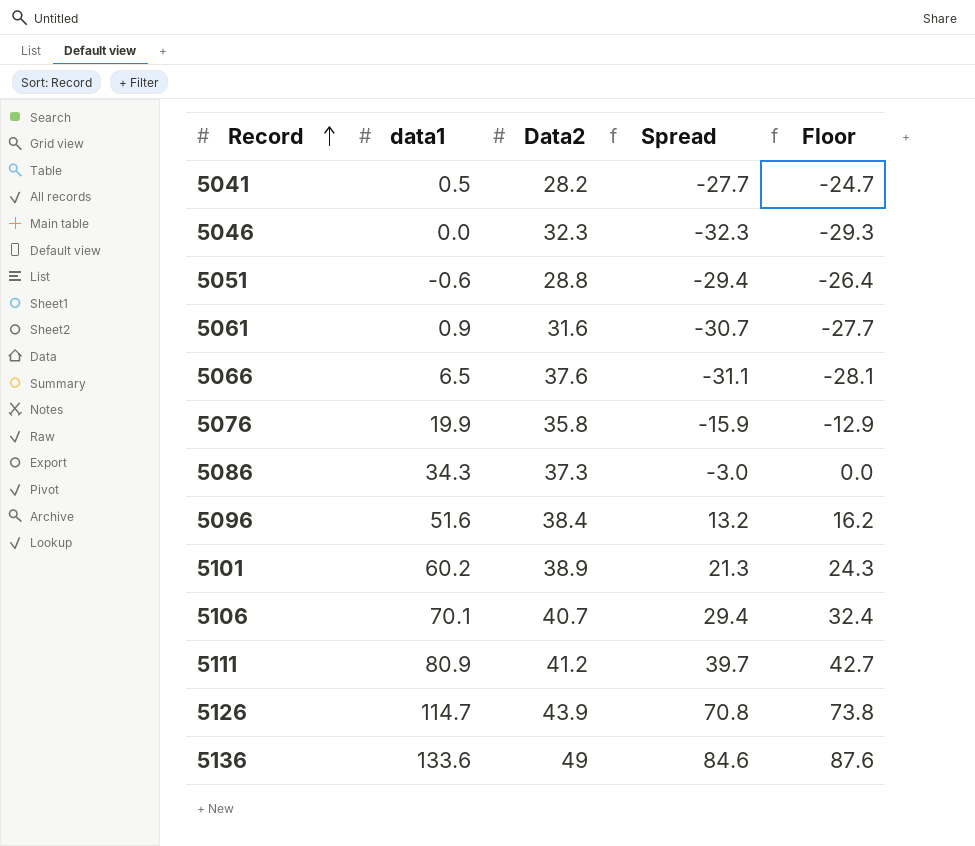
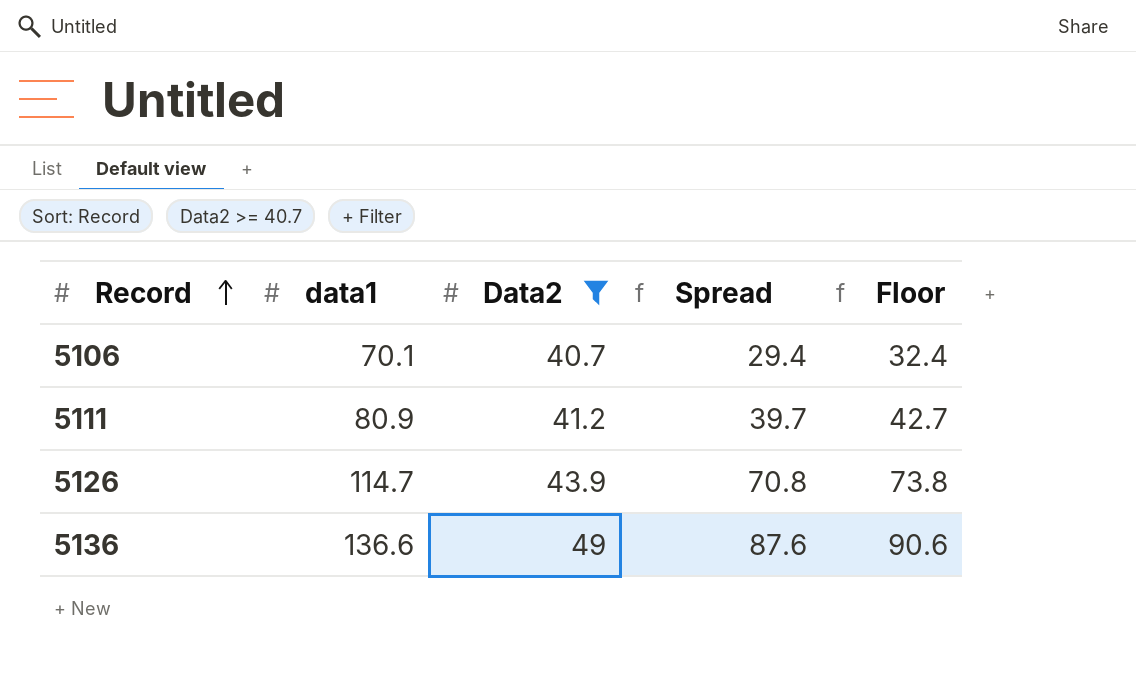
filter: none -> Data2 >= 40.7
5136 | data1: 133.6 -> 136.6
5136 | Spread: 84.6 -> 87.6
5136 | Floor: 87.6 -> 90.6

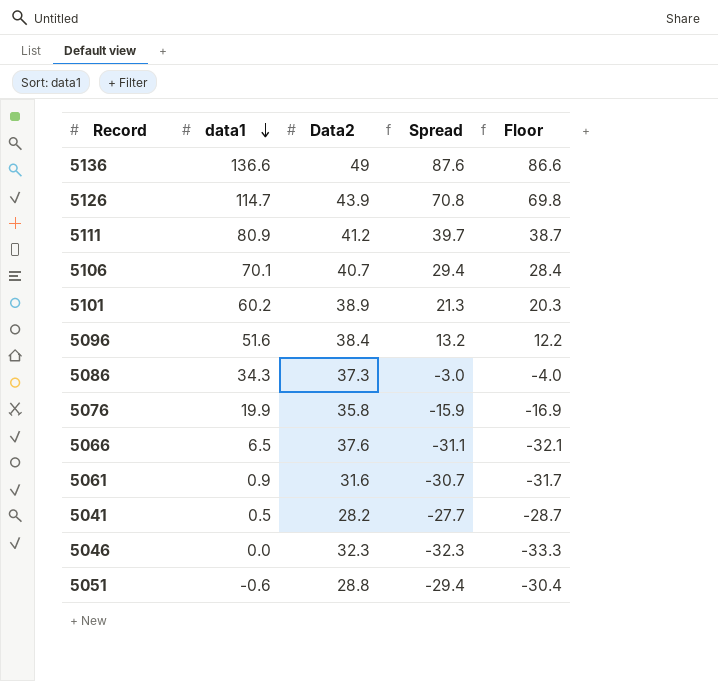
filter: Data2 >= 40.7 -> none
row order: Record ascending -> data1 descending
column Floor | formula: [Spread] + 3 -> [Spread] - 1

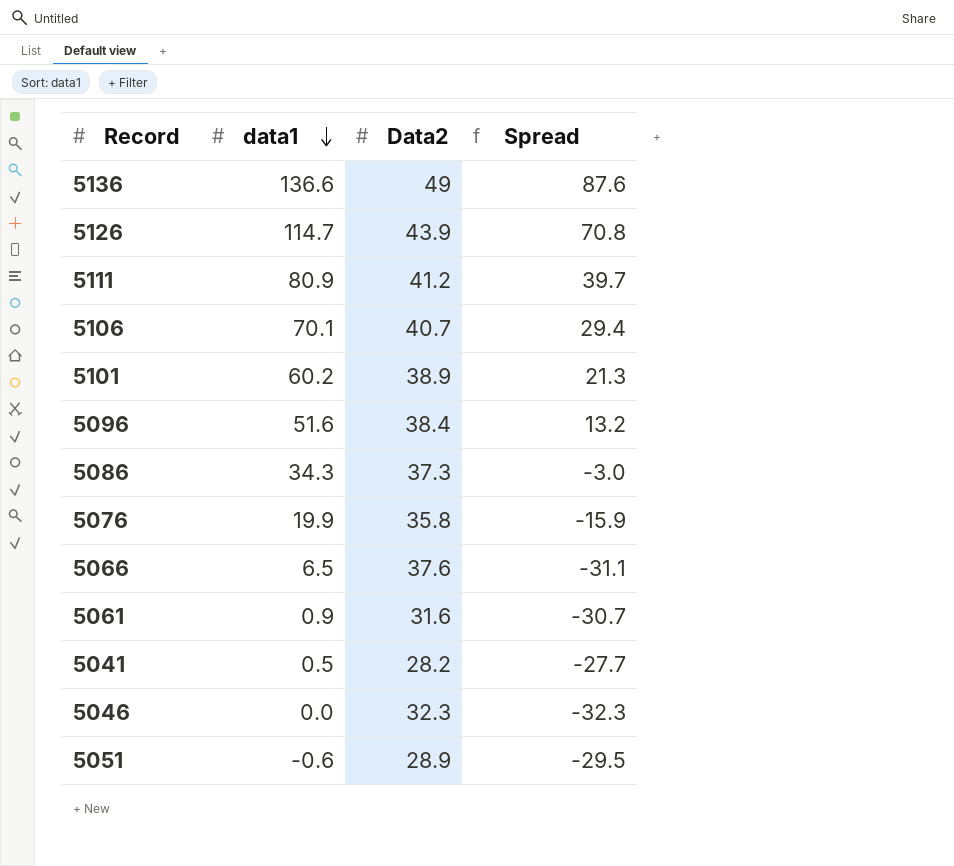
column Floor | formula: [Spread] - 1 -> none
5051 | Data2: 28.8 -> 28.9
5051 | Spread: -29.4 -> -29.5

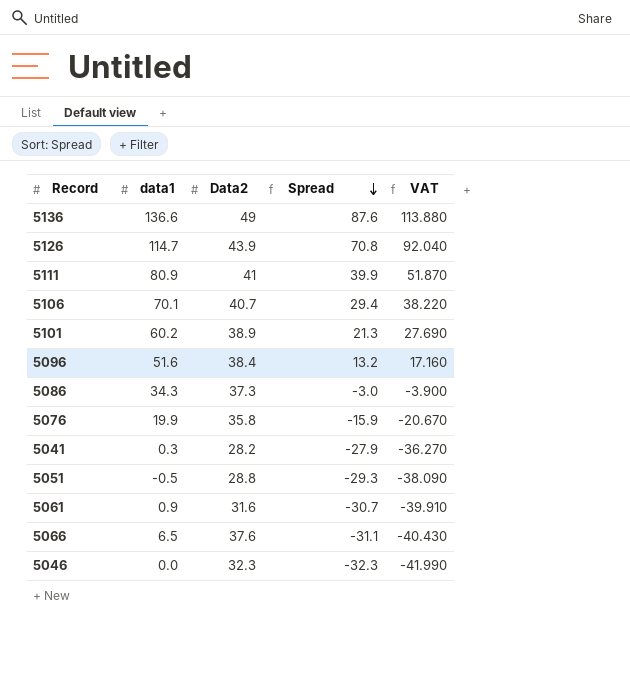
row order: data1 descending -> Spread descending
column VAT | formula: none -> [Spread] * 1.3
5111 | Data2: 41.2 -> 41
5111 | Spread: 39.7 -> 39.9
5041 | data1: 0.5 -> 0.3
5041 | Spread: -27.7 -> -27.9
5051 | data1: -0.6 -> -0.5
5051 | Data2: 28.9 -> 28.8
5051 | Spread: -29.5 -> -29.3

